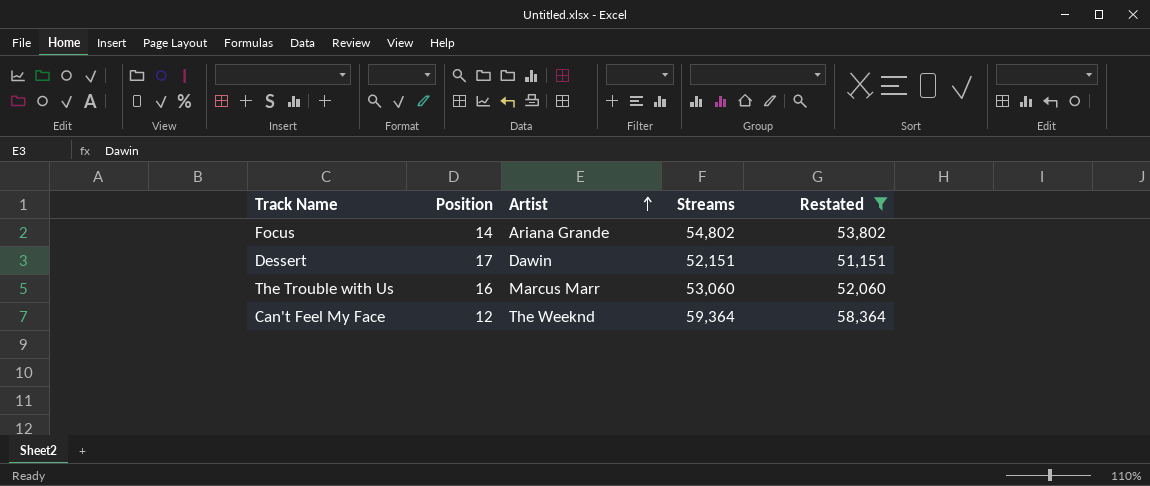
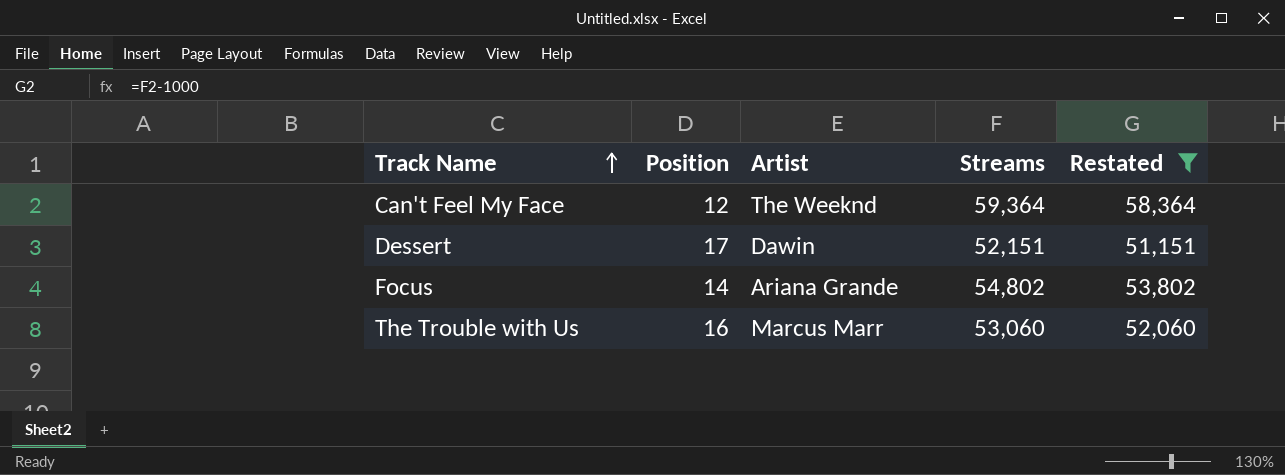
row order: Artist ascending -> Track Name ascending

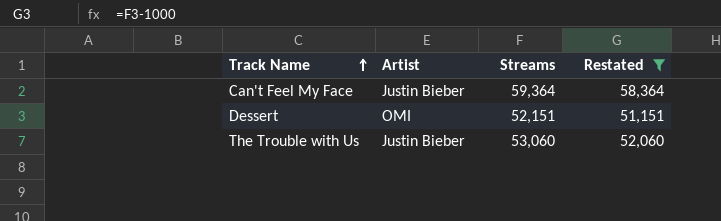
column Position | position: 2 -> none
row Focus: 14 | Ariana Grande | 54,802 | 53,802 -> none
Can't Feel My Face | Artist: The Weeknd -> Justin Bieber
Dessert | Artist: Dawin -> OMI
The Trouble with Us | Artist: Marcus Marr -> Justin Bieber

